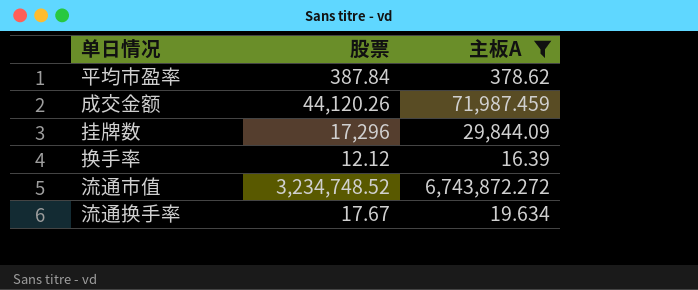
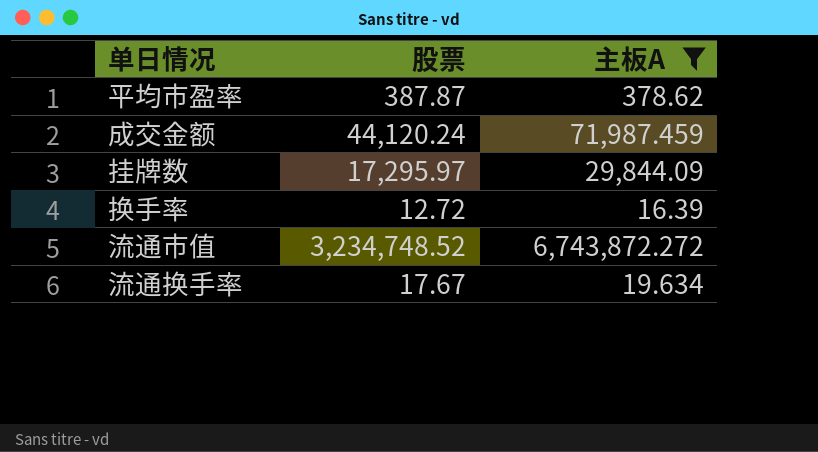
平均市盈率 | 股票: 387.84 -> 387.87
成交金额 | 股票: 44,120.26 -> 44,120.24
挂牌数 | 股票: 17,296 -> 17,295.97
换手率 | 股票: 12.12 -> 12.72

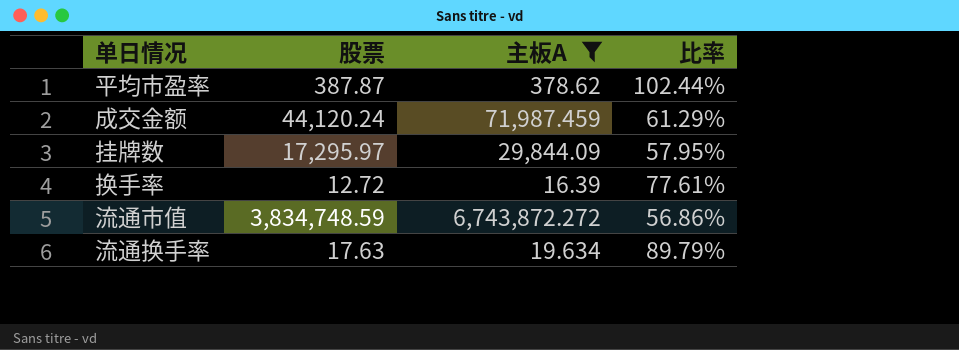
column 比率 | formula: none -> [股票] / [主板A]
流通市值 | 股票: 3,234,748.52 -> 3,834,748.59
流通换手率 | 股票: 17.67 -> 17.63

